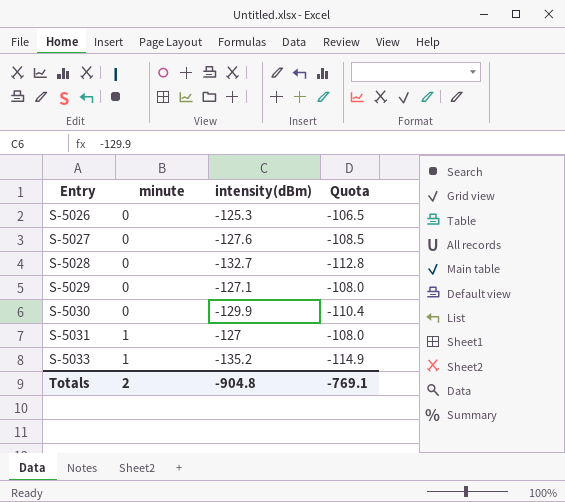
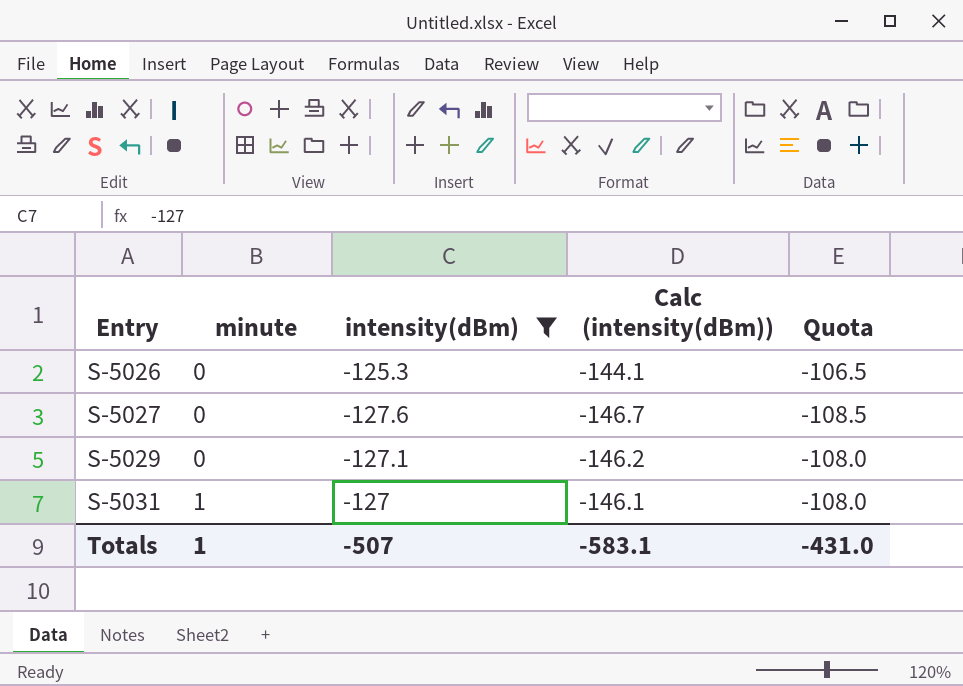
filter: none -> intensity(dBm) >= -127.6
column Calc (intensity(dBm)) | formula: none -> [intensity(dBm)] * 1.15
Totals | minute: 2 -> 1
Totals | intensity(dBm): -904.8 -> -507
Totals | Quota: -769.1 -> -431.0

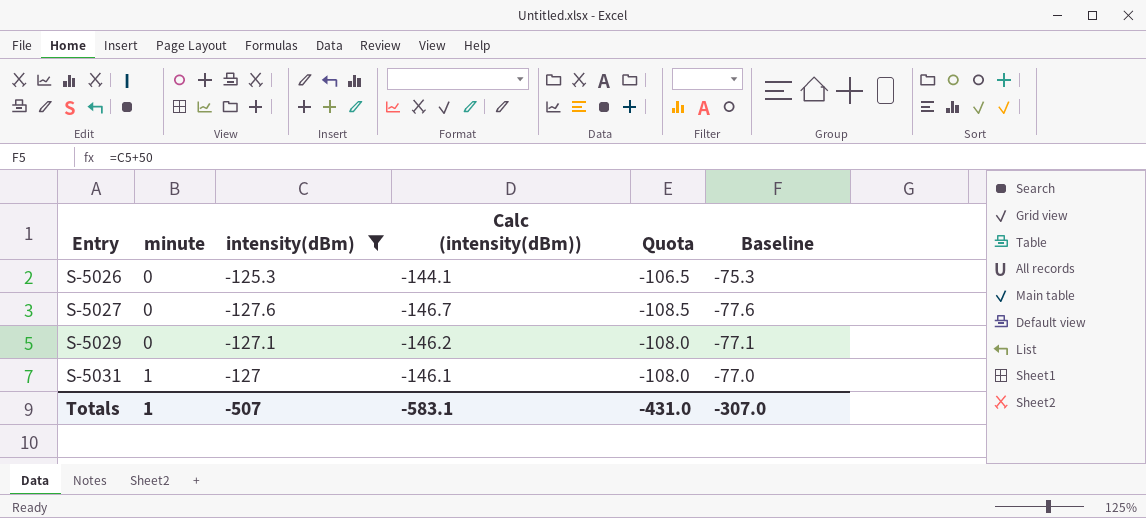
column Baseline | formula: none -> [intensity(dBm)] + 50

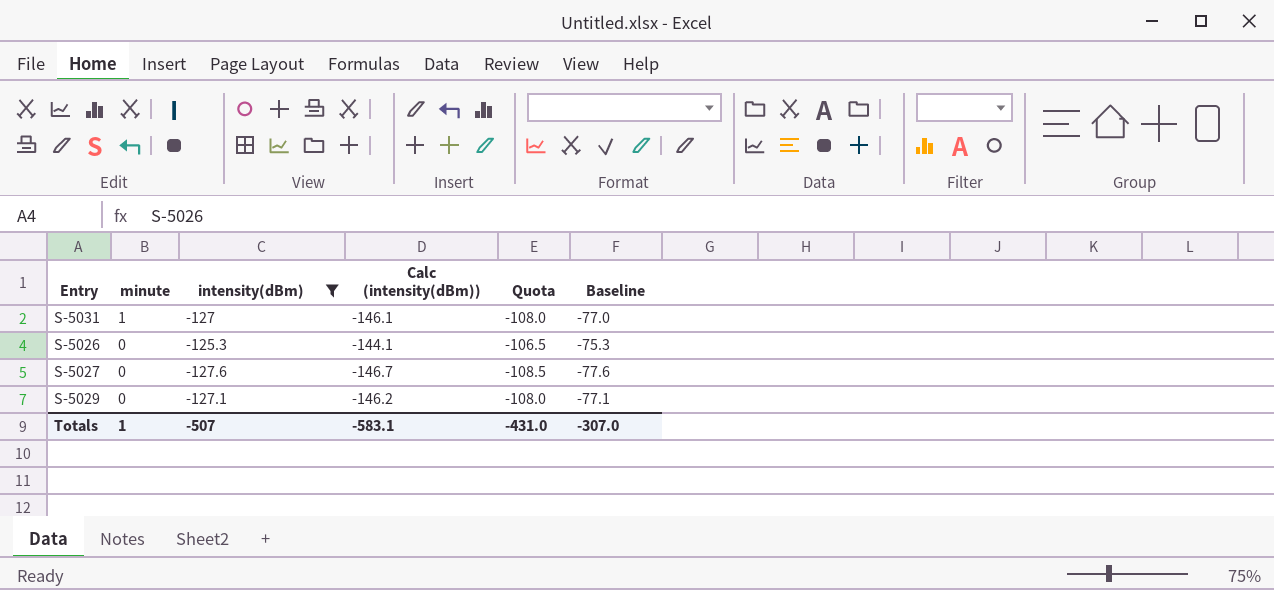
row order: Entry ascending -> minute descending

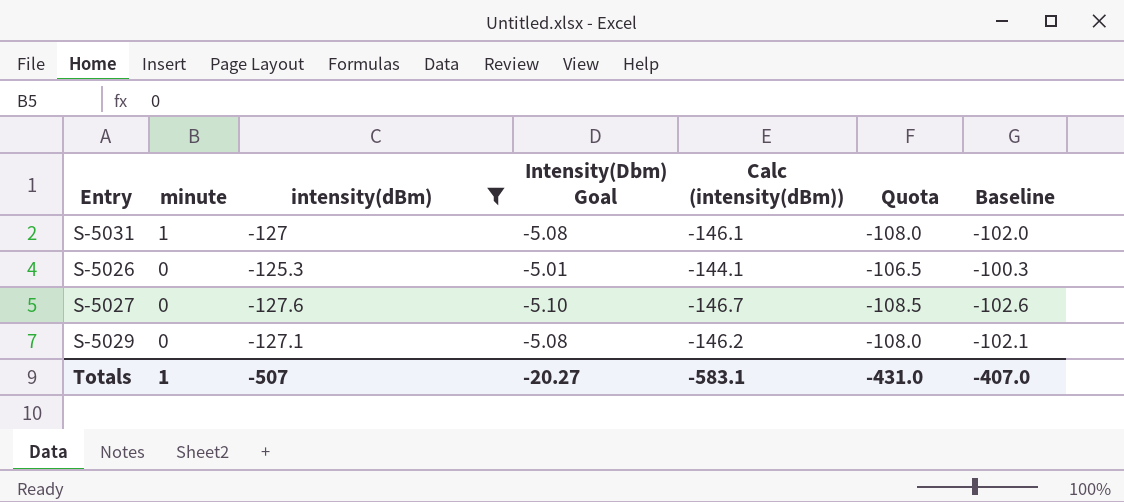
column Intensity(Dbm) Goal | formula: none -> [intensity(dBm)] * 0.04
column Baseline | formula: [intensity(dBm)] + 50 -> [intensity(dBm)] + 25
Totals | Baseline: -307.0 -> -407.0

